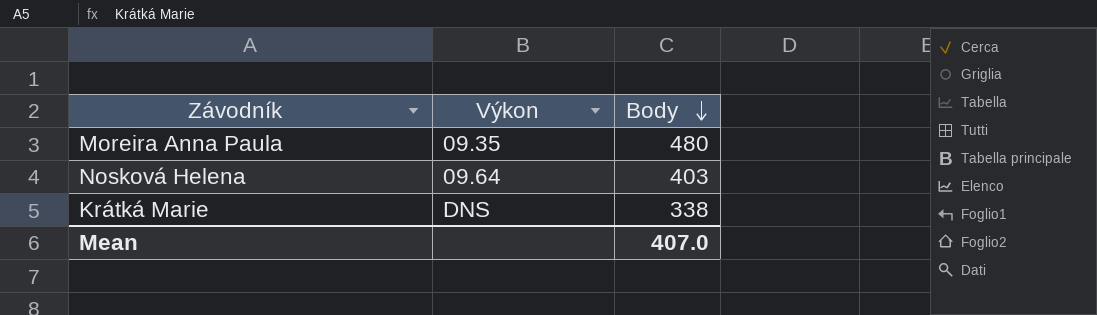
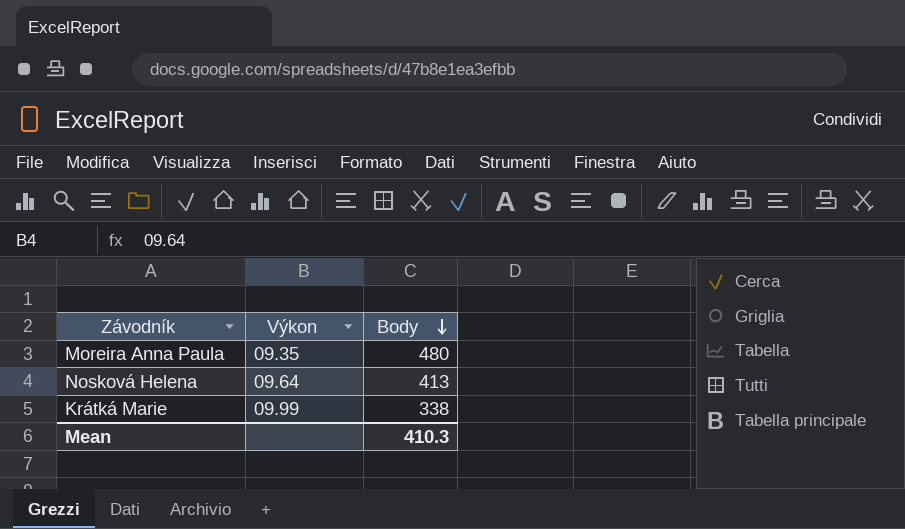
Nosková Helena | Body: 403 -> 413
Krátká Marie | Výkon: DNS -> 09.99
Mean | Body: 407.0 -> 410.3

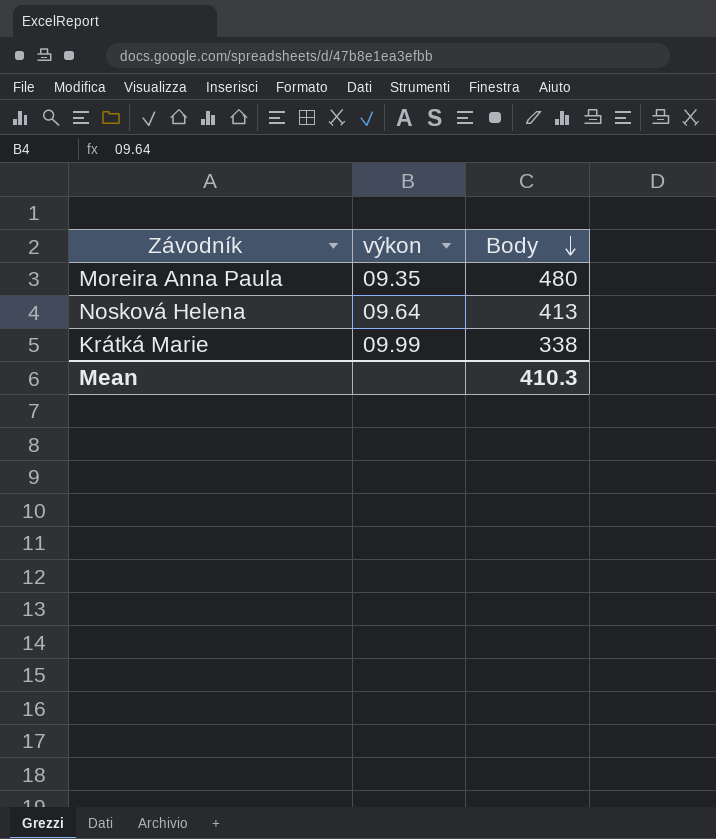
column name: Výkon -> výkon

